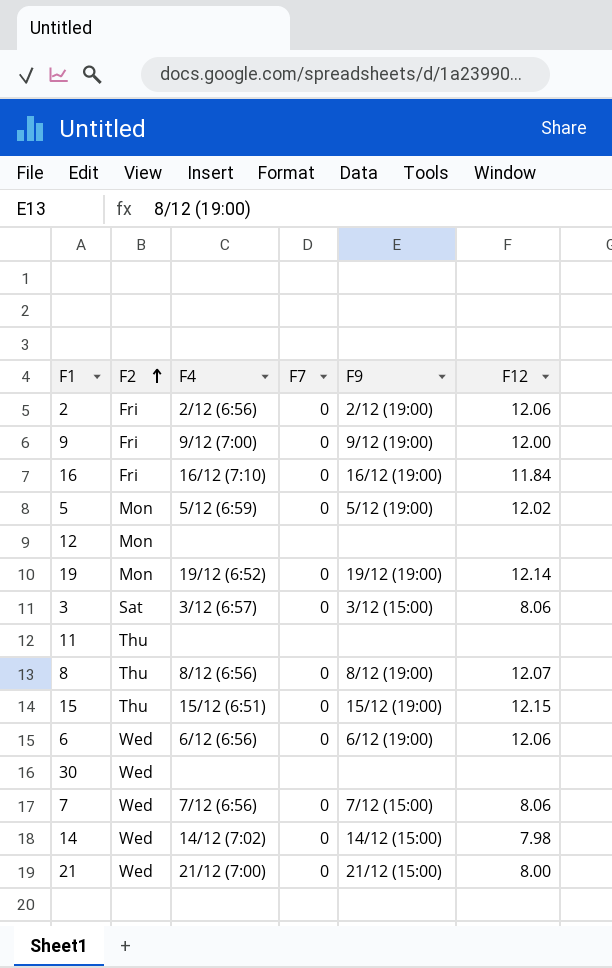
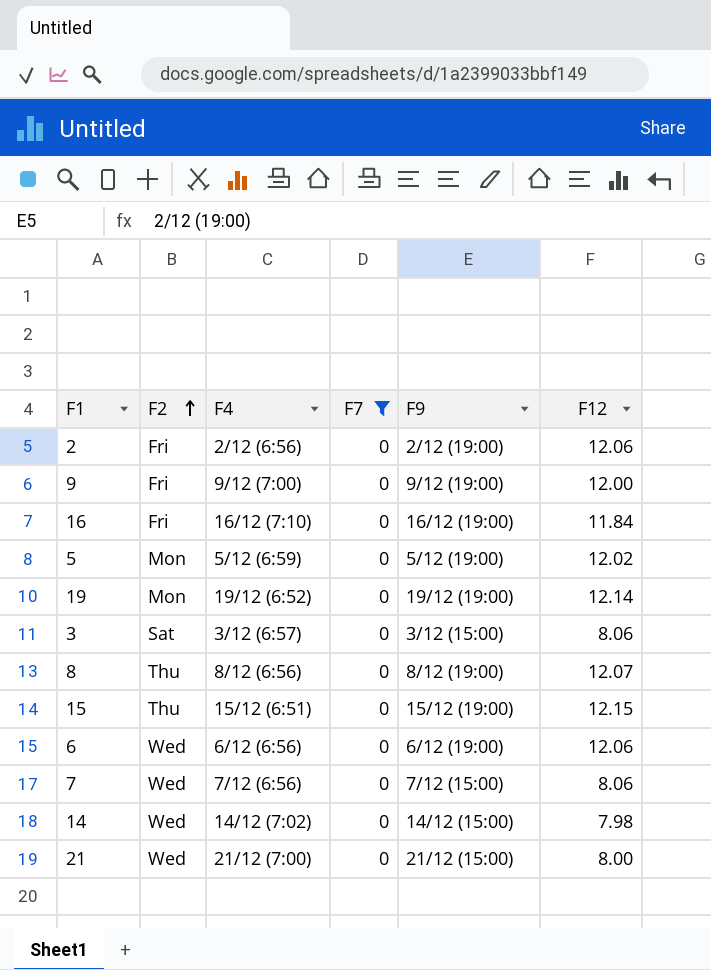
filter: none -> F7 = 0

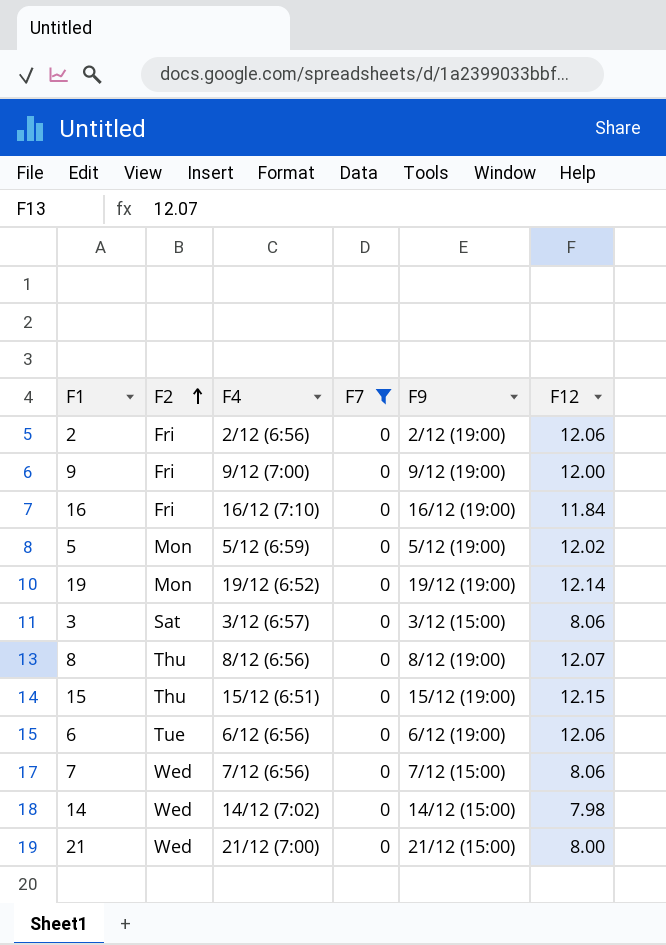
6 | F2: Wed -> Tue

